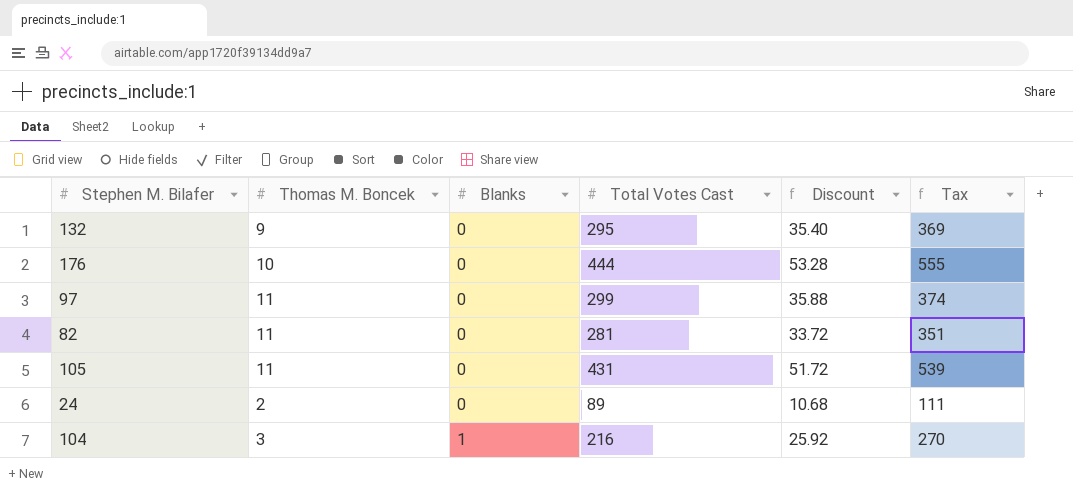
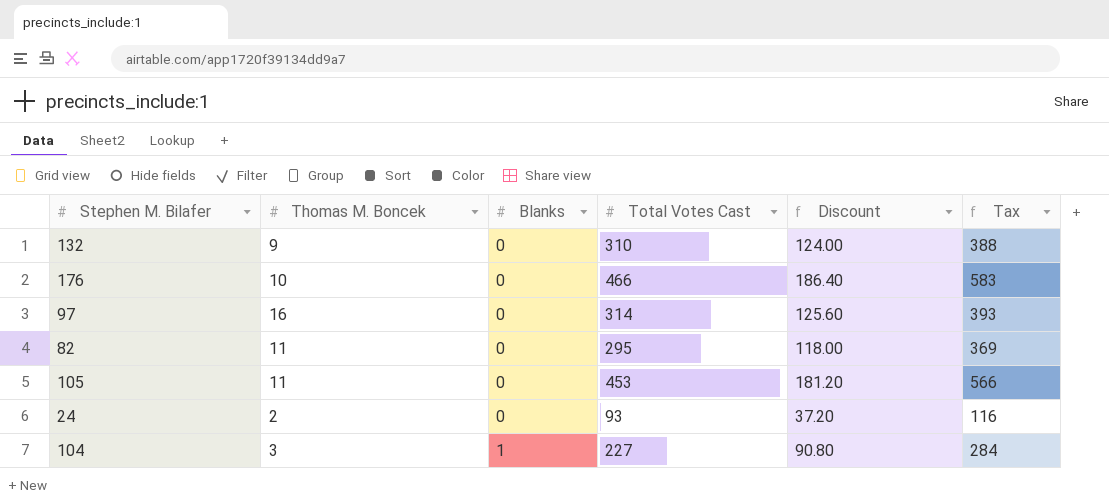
column Discount | formula: [Total Votes Cast] * 0.12 -> [Total Votes Cast] * 0.4
132 | Total Votes Cast: 295 -> 310
132 | Tax: 369 -> 388
176 | Total Votes Cast: 444 -> 466
176 | Tax: 555 -> 583
97 | Thomas M. Boncek: 11 -> 16
97 | Total Votes Cast: 299 -> 314
97 | Tax: 374 -> 393
82 | Total Votes Cast: 281 -> 295
82 | Tax: 351 -> 369
105 | Total Votes Cast: 431 -> 453
105 | Tax: 539 -> 566
24 | Total Votes Cast: 89 -> 93
24 | Tax: 111 -> 116
104 | Total Votes Cast: 216 -> 227
104 | Tax: 270 -> 284

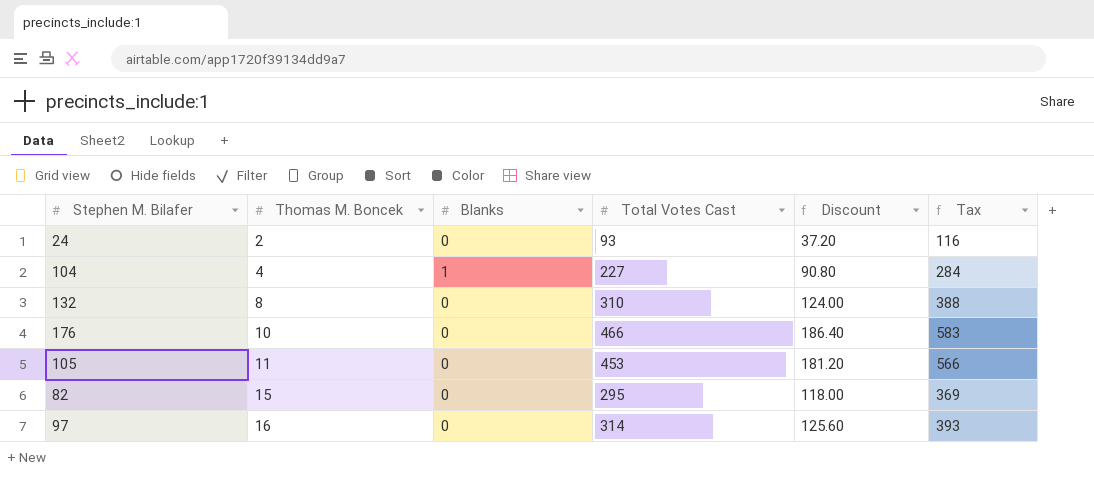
row order: Blanks ascending -> Thomas M. Boncek ascending
104 | Thomas M. Boncek: 3 -> 4
132 | Thomas M. Boncek: 9 -> 8
82 | Thomas M. Boncek: 11 -> 15

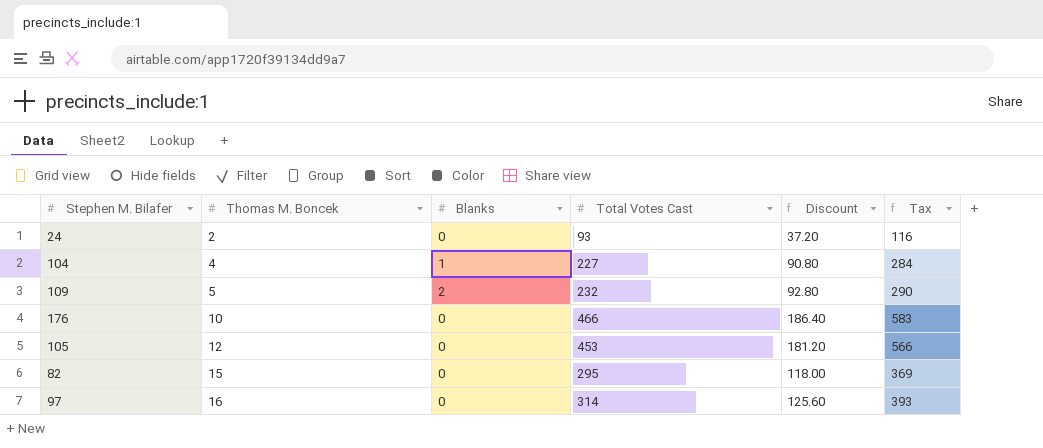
row 132: 8 | 0 | 310 | 124.00 | 388 -> none
row 109: none -> 5 | 2 | 232 | 92.80 | 290
105 | Thomas M. Boncek: 11 -> 12

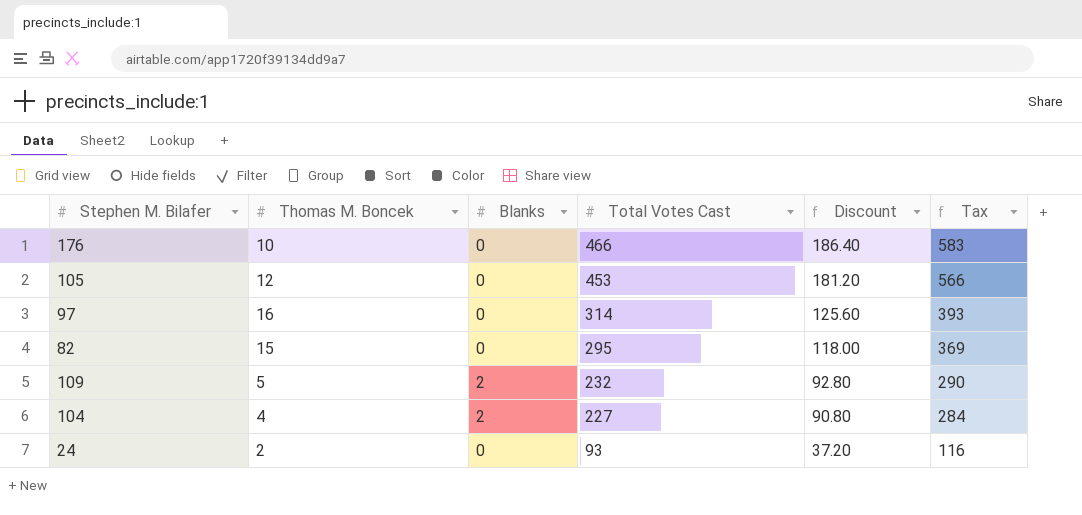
row order: Thomas M. Boncek ascending -> Total Votes Cast descending
104 | Blanks: 1 -> 2

